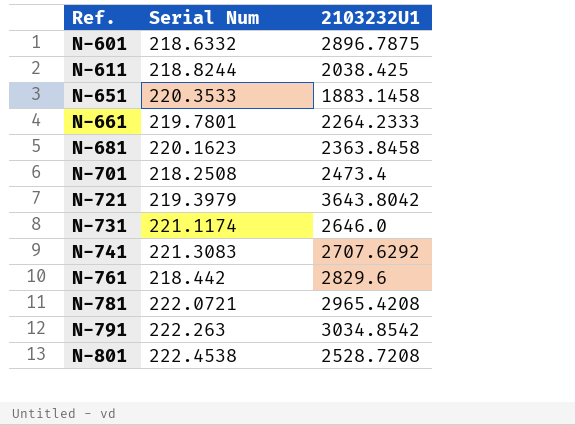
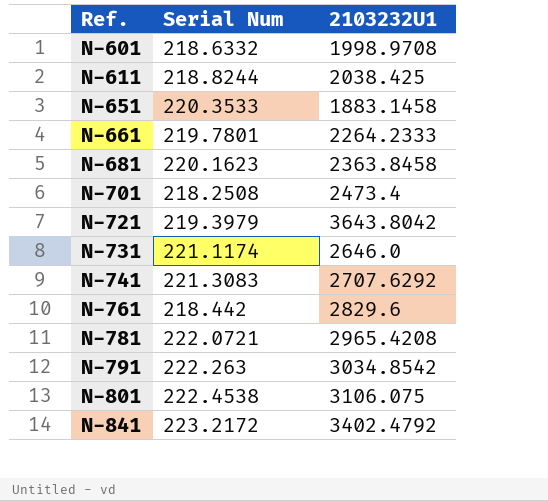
N-601 | 2103232U1: 2896.7875 -> 1998.9708
N-801 | 2103232U1: 2528.7208 -> 3106.075
row N-841: none -> 223.2172 | 3402.4792

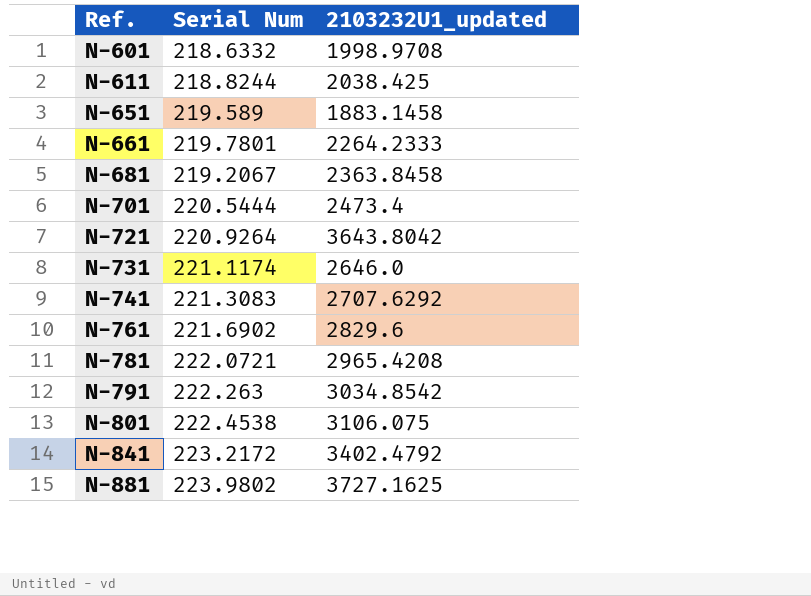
column name: 2103232U1 -> 2103232U1_updated
N-651 | Serial Num: 220.3533 -> 219.589
N-681 | Serial Num: 220.1623 -> 219.2067
N-701 | Serial Num: 218.2508 -> 220.5444
N-721 | Serial Num: 219.3979 -> 220.9264
N-761 | Serial Num: 218.442 -> 221.6902
row N-881: none -> 223.9802 | 3727.1625

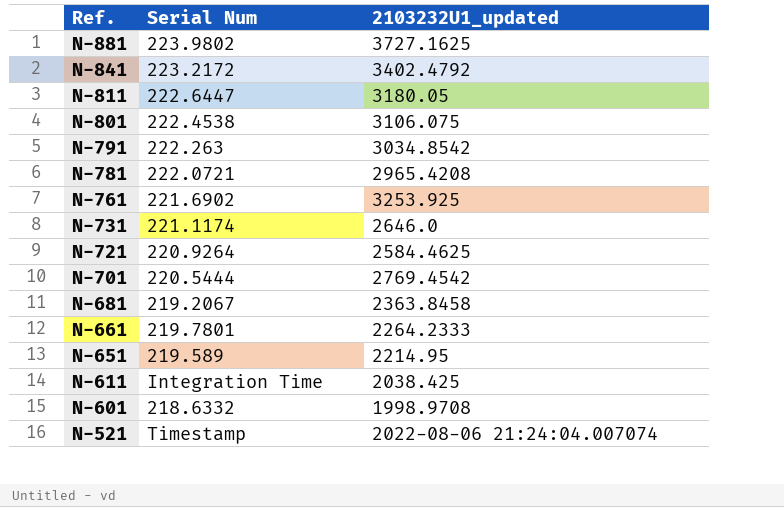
row order: Ref. ascending -> Ref. descending
row N-741: 221.3083 | 2707.6292 -> none
row N-811: none -> 222.6447 | 3180.05
N-761 | 2103232U1_updated: 2829.6 -> 3253.925
N-721 | 2103232U1_updated: 3643.8042 -> 2584.4625
N-701 | 2103232U1_updated: 2473.4 -> 2769.4542
N-651 | 2103232U1_updated: 1883.1458 -> 2214.95
N-611 | Serial Num: 218.8244 -> Integration Time
row N-521: none -> Timestamp | 2022-08-06 21:24:04.007074

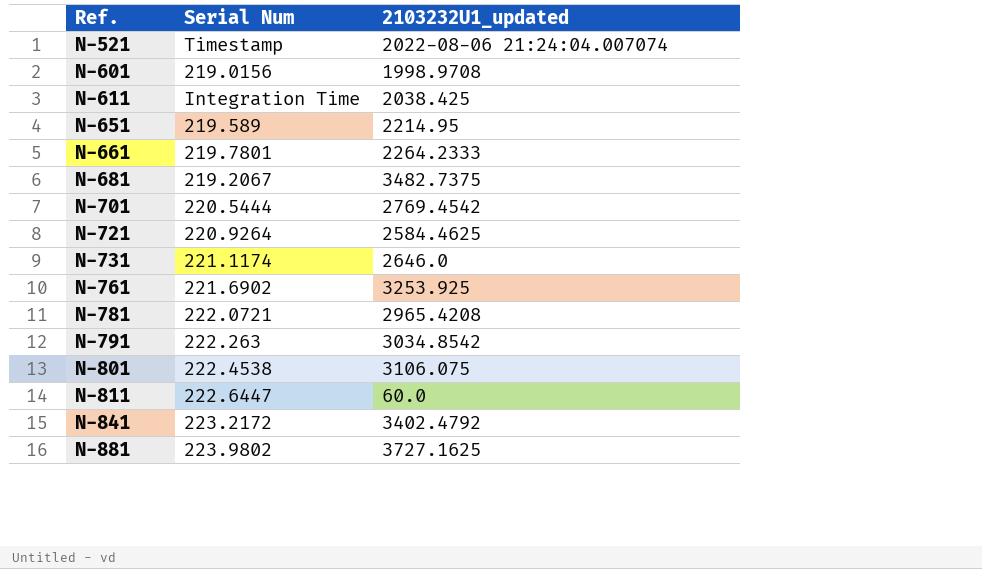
row order: Ref. descending -> Ref. ascending
N-601 | Serial Num: 218.6332 -> 219.0156
N-681 | 2103232U1_updated: 2363.8458 -> 3482.7375
N-811 | 2103232U1_updated: 3180.05 -> 60.0

